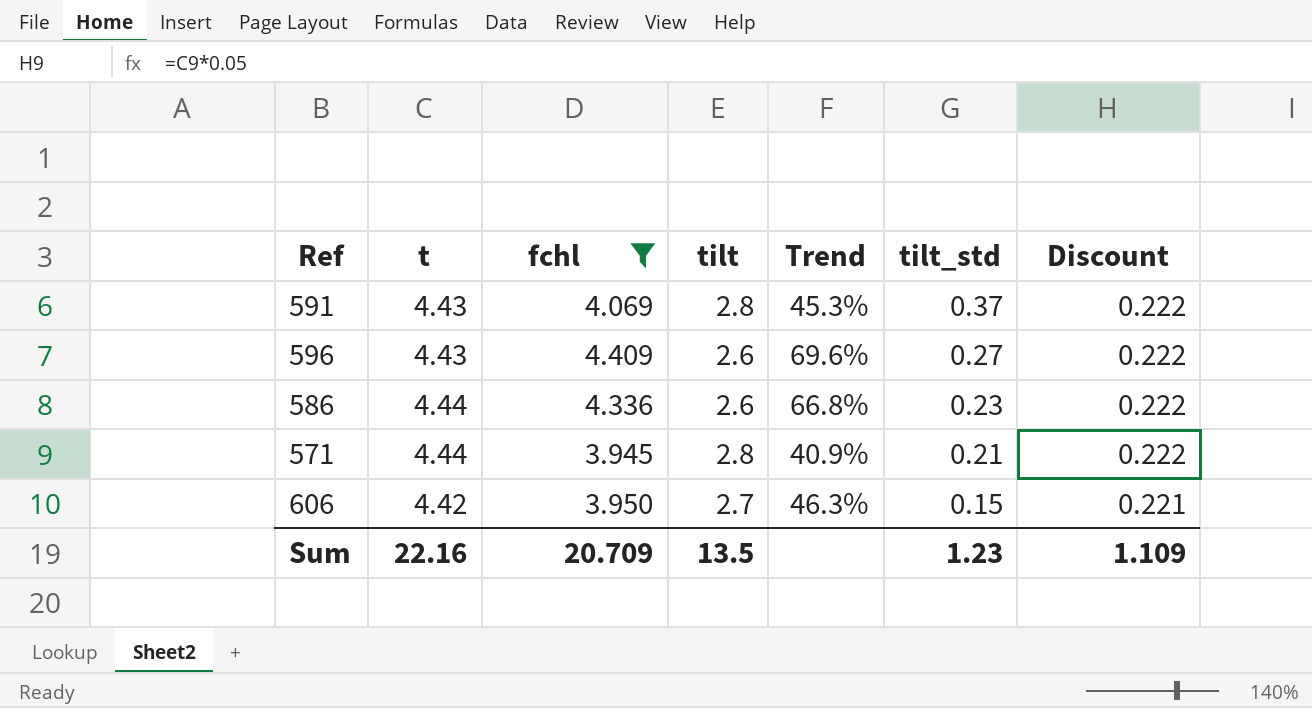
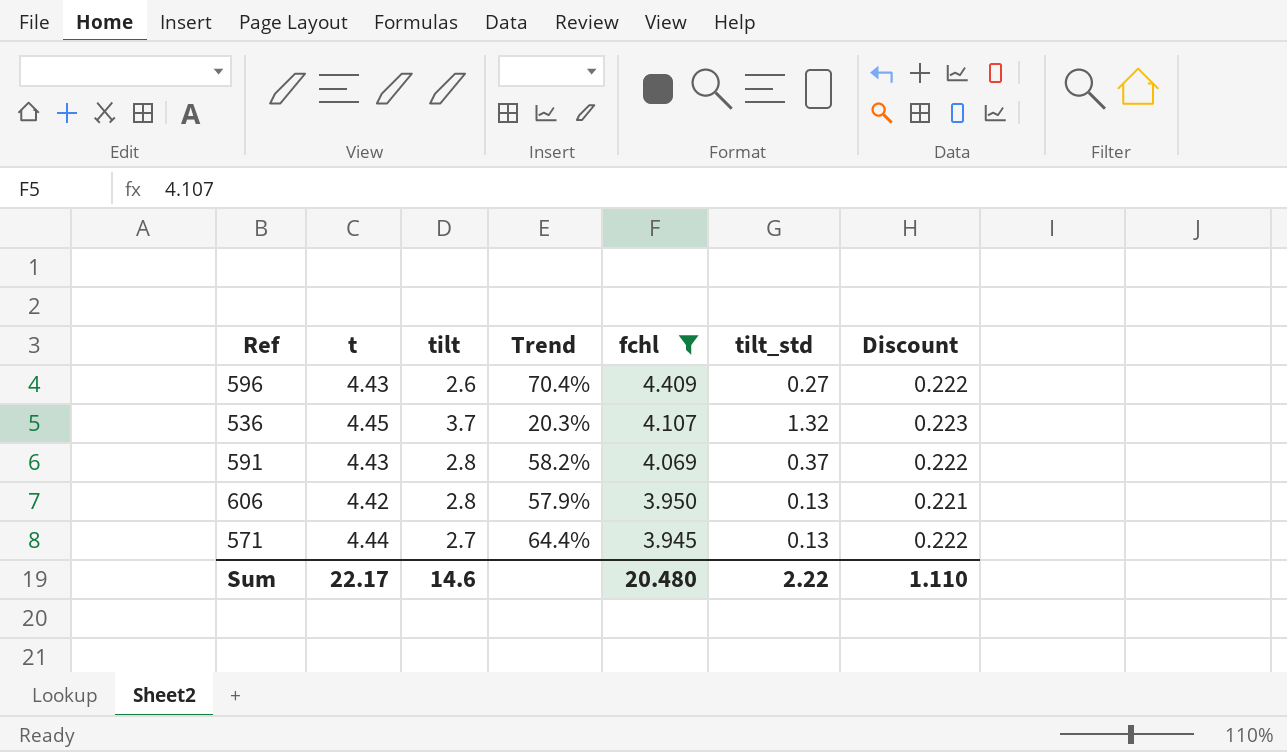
row order: tilt_std descending -> fchl descending
column Trend | formula: ([fchl] - [tilt]) / [tilt] -> ([t] - [tilt]) / [tilt]
column fchl | position: 3 -> 5
row 586: 4.44 | 4.336 | 2.6 | 66.8% | 0.23 | 0.222 -> none
row 536: none -> 4.45 | 3.7 | 20.3% | 4.107 | 1.32 | 0.223
606 | tilt: 2.7 -> 2.8
606 | tilt_std: 0.15 -> 0.13
571 | tilt: 2.8 -> 2.7
571 | tilt_std: 0.21 -> 0.13
Sum | t: 22.16 -> 22.17
Sum | tilt: 13.5 -> 14.6
Sum | fchl: 20.709 -> 20.480
Sum | tilt_std: 1.23 -> 2.22
Sum | Discount: 1.109 -> 1.110

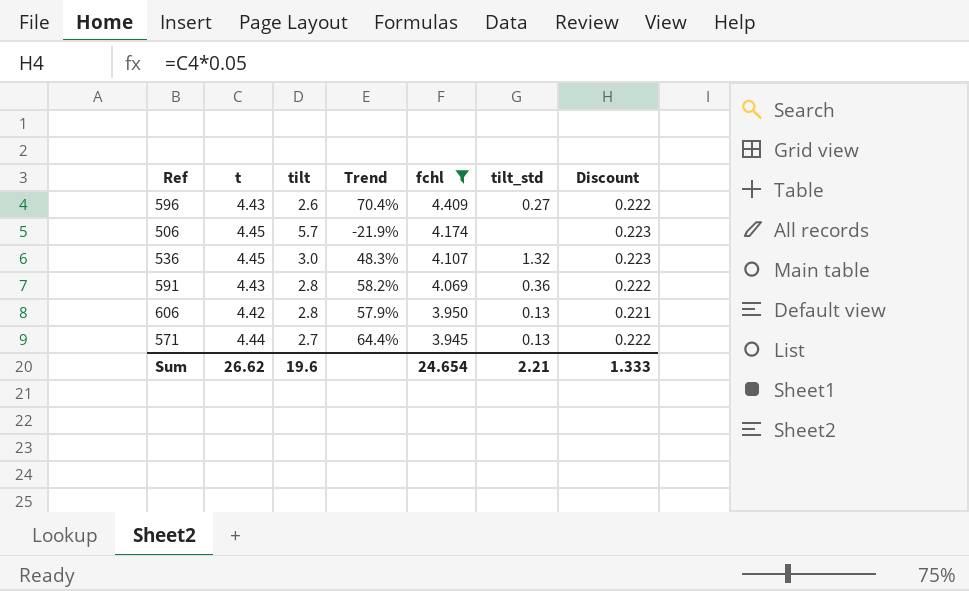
row 506: none -> 4.45 | 5.7 | -21.9% | 4.174 | none | 0.223
536 | tilt: 3.7 -> 3.0
536 | Trend: 20.3% -> 48.3%
591 | tilt_std: 0.37 -> 0.36
Sum | t: 22.17 -> 26.62
Sum | tilt: 14.6 -> 19.6
Sum | fchl: 20.480 -> 24.654
Sum | tilt_std: 2.22 -> 2.21
Sum | Discount: 1.110 -> 1.333

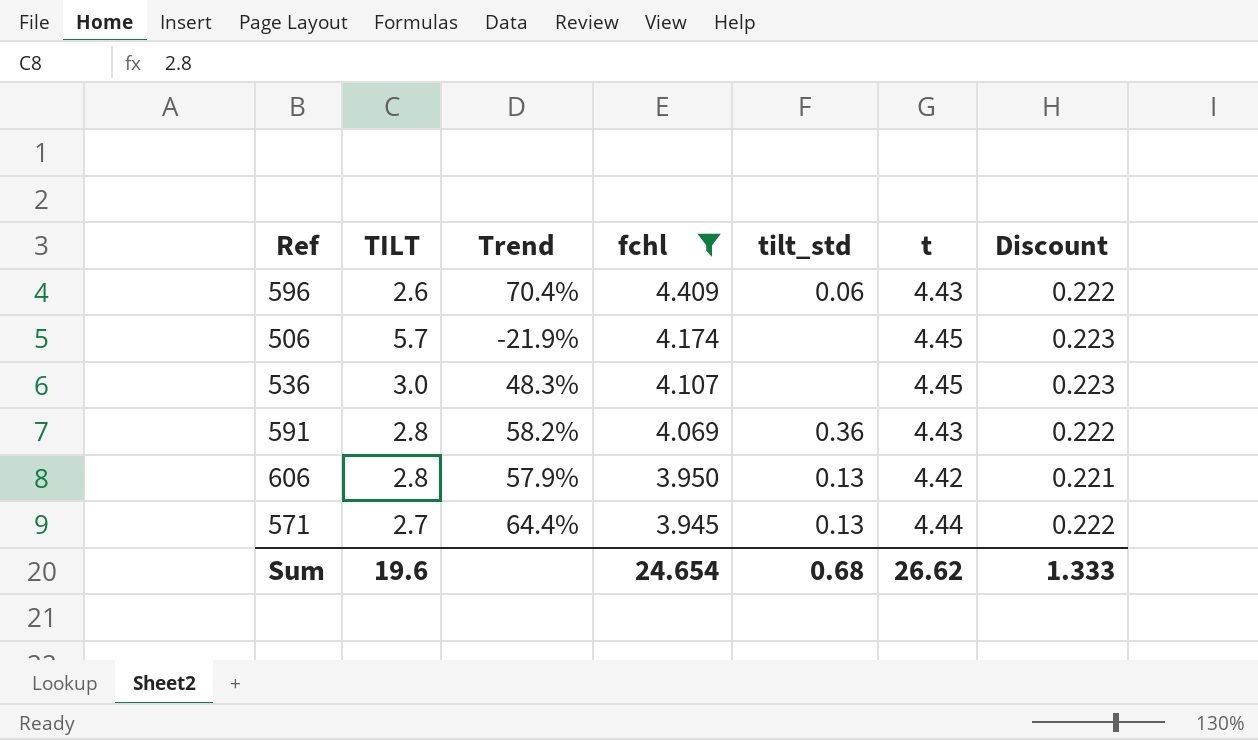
column name: tilt -> TILT
column t | position: 2 -> 6
596 | tilt_std: 0.27 -> 0.06
536 | tilt_std: 1.32 -> none
Sum | tilt_std: 2.21 -> 0.68

